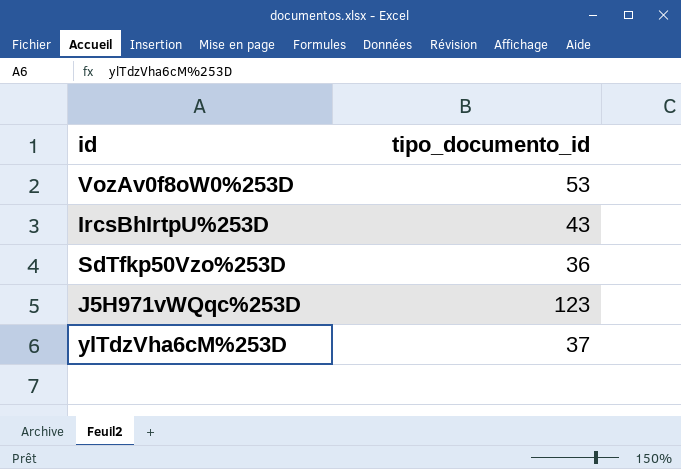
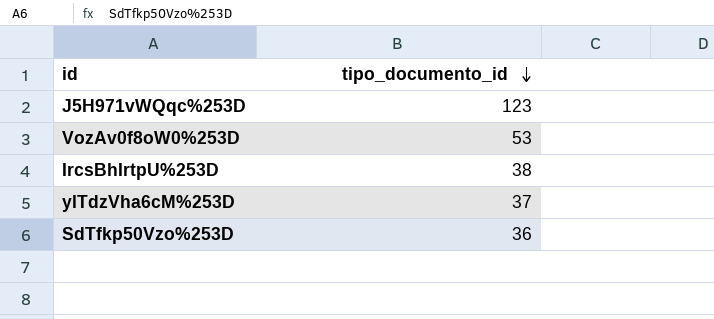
row order: none -> tipo_documento_id descending
IrcsBhIrtpU%253D | tipo_documento_id: 43 -> 38

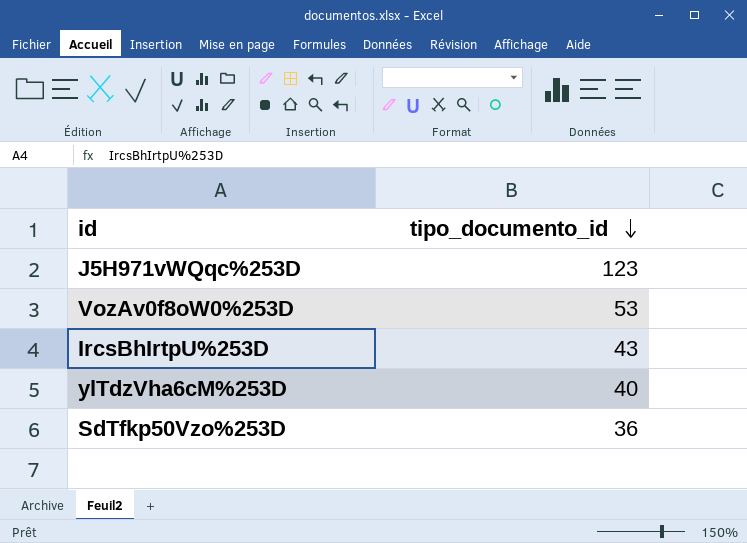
IrcsBhIrtpU%253D | tipo_documento_id: 38 -> 43
ylTdzVha6cM%253D | tipo_documento_id: 37 -> 40

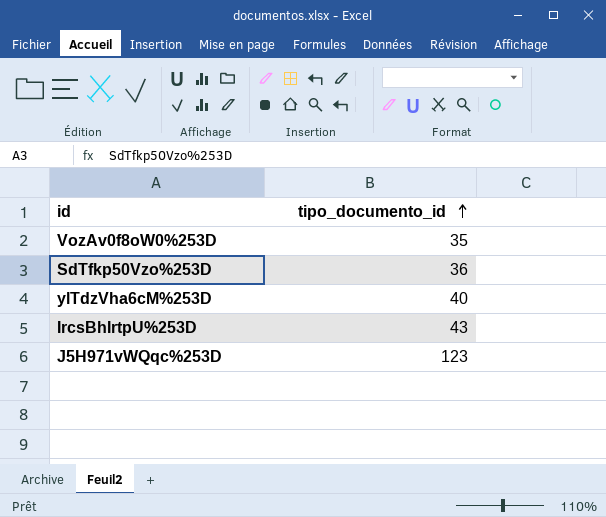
row order: tipo_documento_id descending -> tipo_documento_id ascending
VozAv0f8oW0%253D | tipo_documento_id: 53 -> 35

